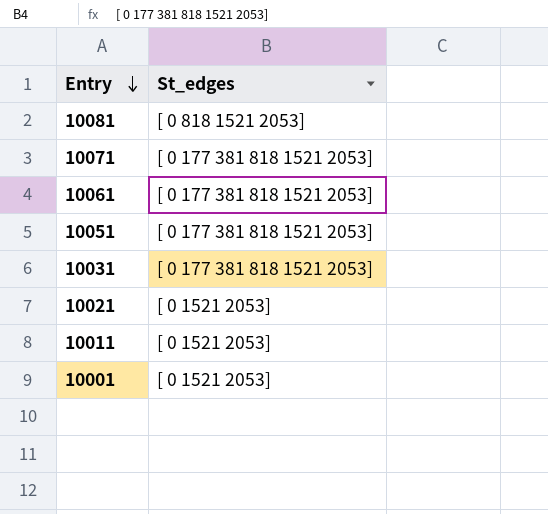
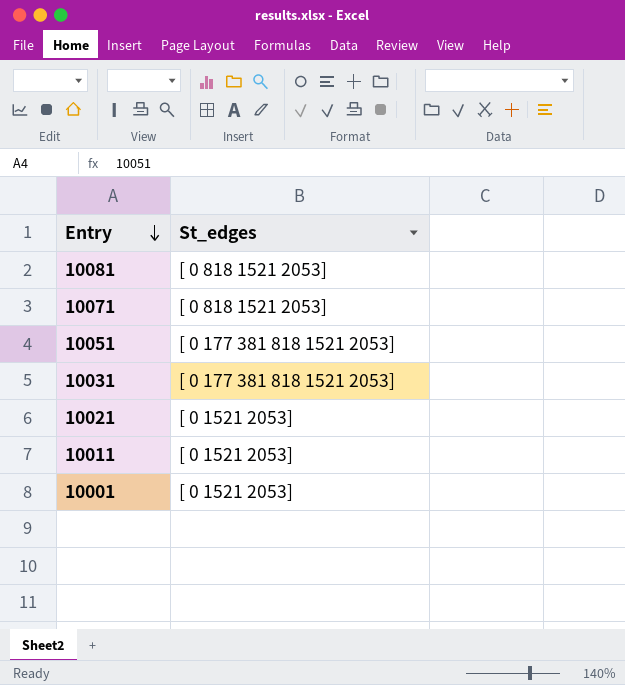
row 10061: [ 0 177 381 818 1521 2053] -> none
10071 | St_edges: [ 0 177 381 818 1521 2053] -> [ 0 818 1521 2053]

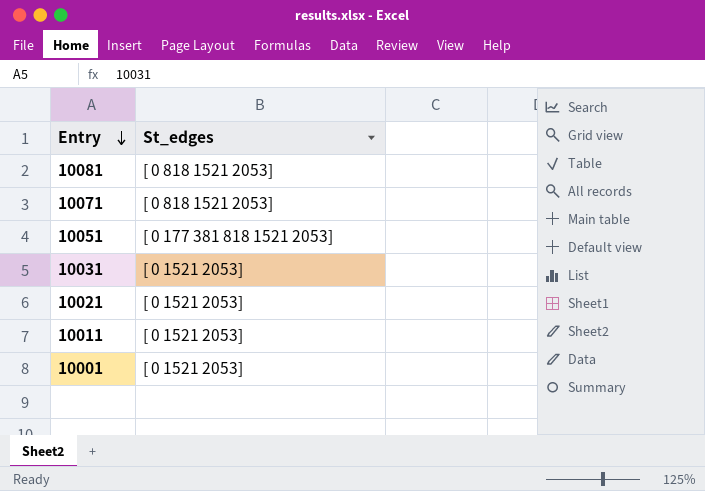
10031 | St_edges: [ 0 177 381 818 1521 2053] -> [ 0 1521 2053]

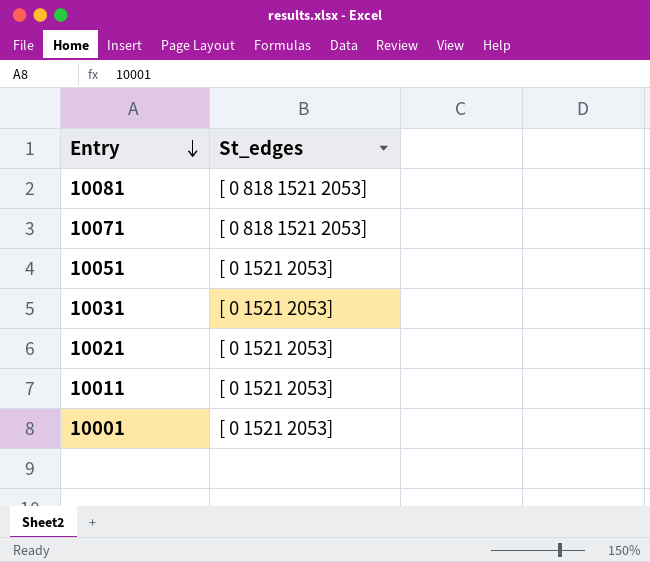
10051 | St_edges: [ 0 177 381 818 1521 2053] -> [ 0 1521 2053]

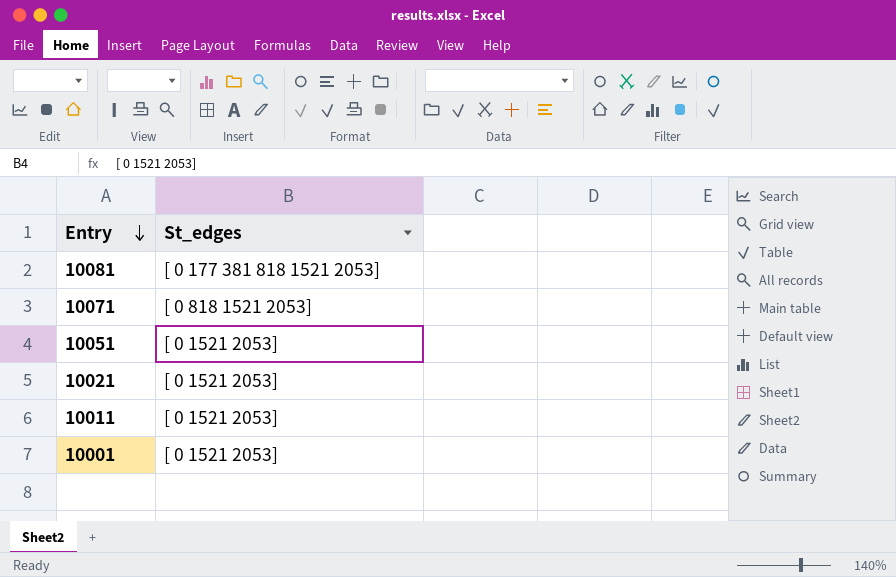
row 10031: [ 0 1521 2053] -> none
10081 | St_edges: [ 0 818 1521 2053] -> [ 0 177 381 818 1521 2053]

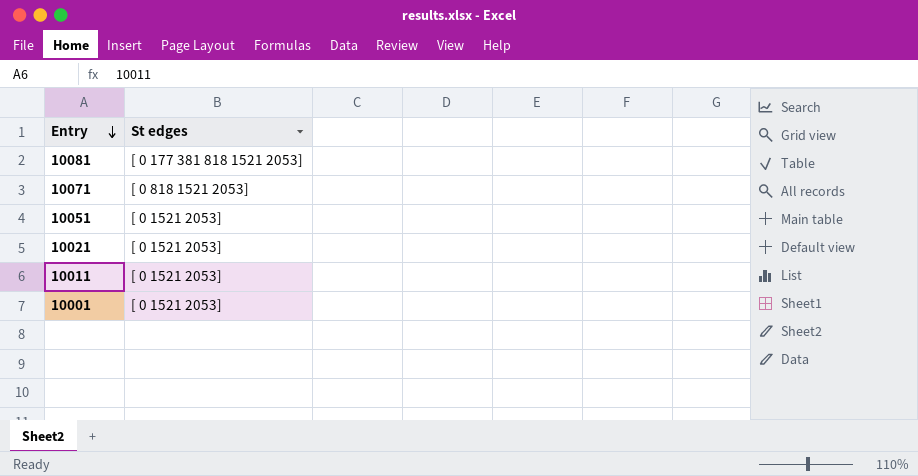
column name: St_edges -> St edges

